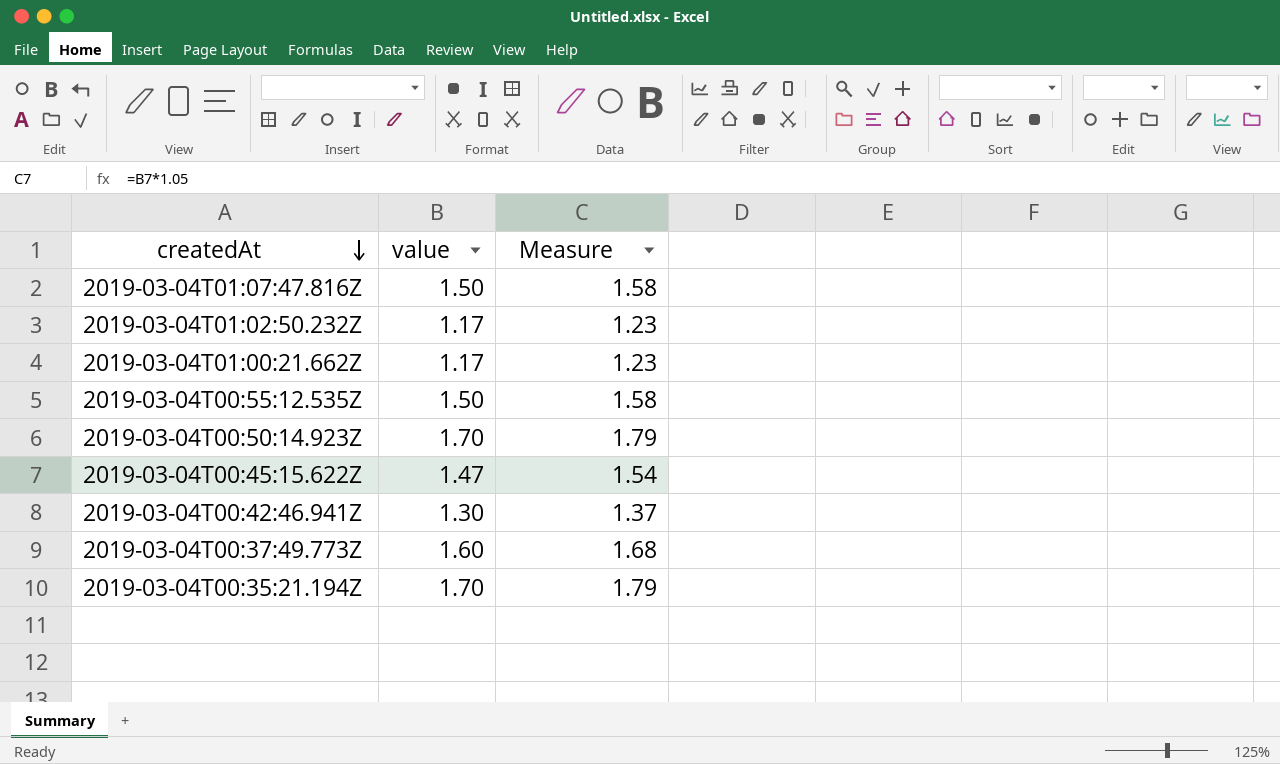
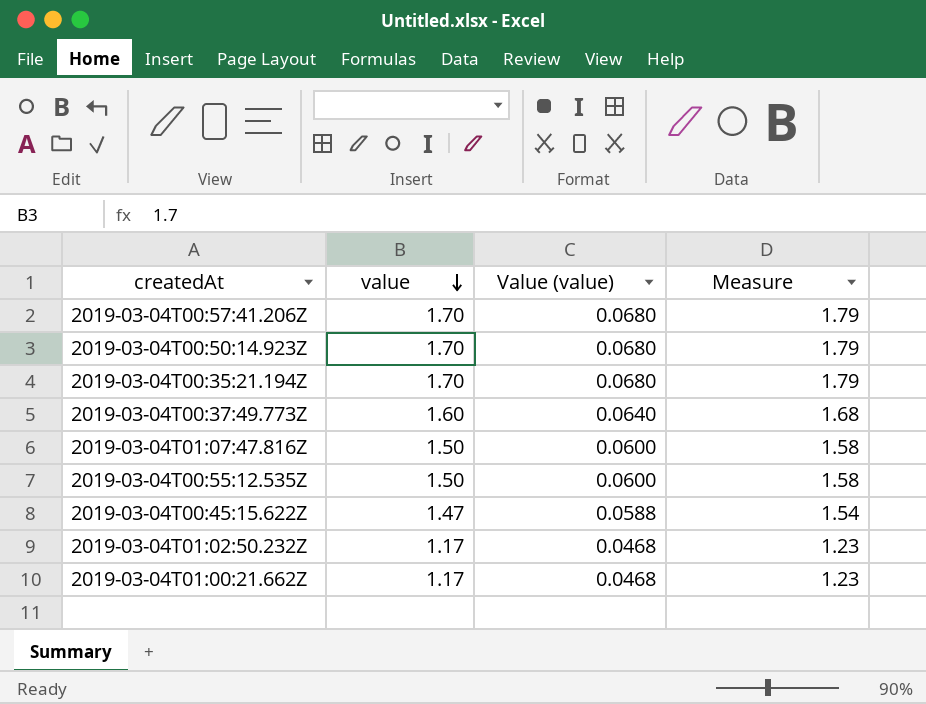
row order: createdAt descending -> value descending
column Value (value) | formula: none -> [value] * 0.04
row 2019-03-04T00:42:46.941Z: 1.30 | 1.37 -> none
row 2019-03-04T00:57:41.206Z: none -> 1.70 | 0.0680 | 1.79

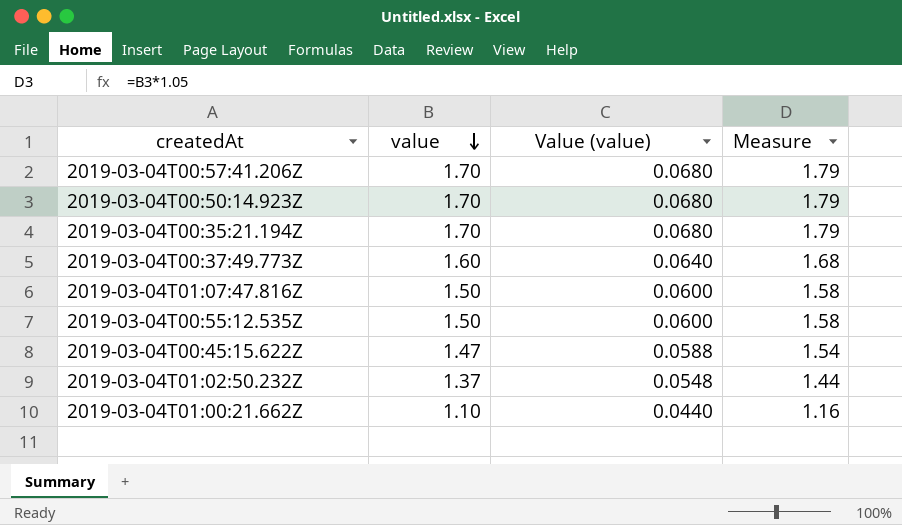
2019-03-04T01:02:50.232Z | value: 1.17 -> 1.37
2019-03-04T01:02:50.232Z | Value (value): 0.0468 -> 0.0548
2019-03-04T01:02:50.232Z | Measure: 1.23 -> 1.44
2019-03-04T01:00:21.662Z | value: 1.17 -> 1.10
2019-03-04T01:00:21.662Z | Value (value): 0.0468 -> 0.0440
2019-03-04T01:00:21.662Z | Measure: 1.23 -> 1.16

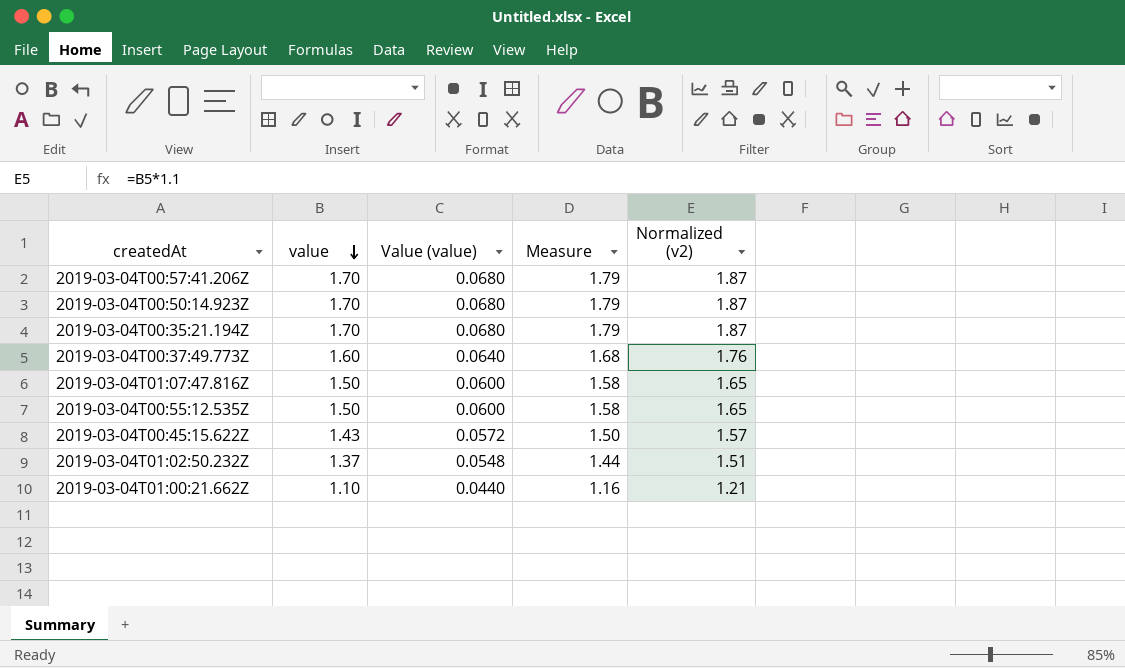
column Normalized (v2) | formula: none -> [value] * 1.1
2019-03-04T00:45:15.622Z | value: 1.47 -> 1.43
2019-03-04T00:45:15.622Z | Value (value): 0.0588 -> 0.0572
2019-03-04T00:45:15.622Z | Measure: 1.54 -> 1.50

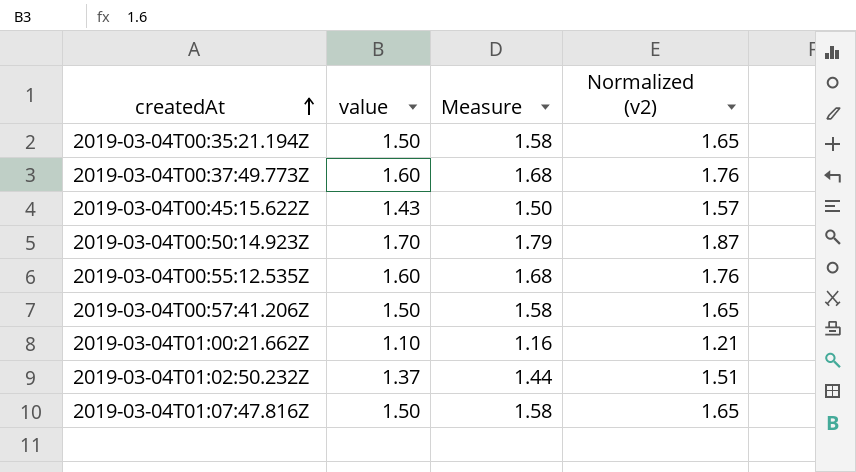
row order: value descending -> createdAt ascending
column Value (value) | formula: [value] * 0.04 -> none
2019-03-04T00:35:21.194Z | value: 1.70 -> 1.50
2019-03-04T00:35:21.194Z | Measure: 1.79 -> 1.58
2019-03-04T00:35:21.194Z | Normalized (v2): 1.87 -> 1.65
2019-03-04T00:55:12.535Z | value: 1.50 -> 1.60
2019-03-04T00:55:12.535Z | Measure: 1.58 -> 1.68
2019-03-04T00:55:12.535Z | Normalized (v2): 1.65 -> 1.76
2019-03-04T00:57:41.206Z | value: 1.70 -> 1.50
2019-03-04T00:57:41.206Z | Measure: 1.79 -> 1.58
2019-03-04T00:57:41.206Z | Normalized (v2): 1.87 -> 1.65

